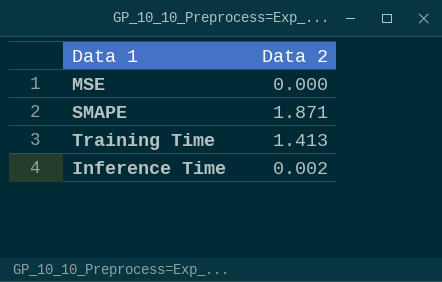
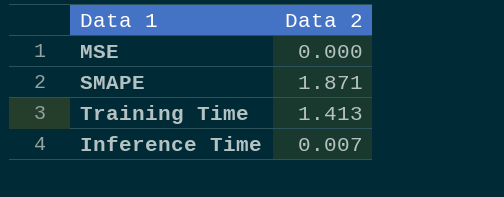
Inference Time | Data 2: 0.002 -> 0.007

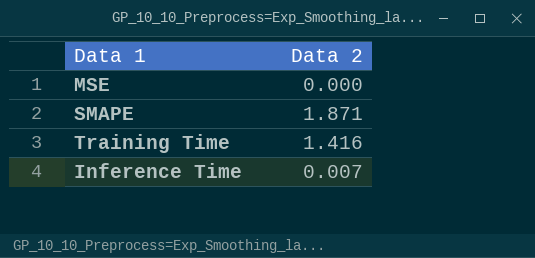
Training Time | Data 2: 1.413 -> 1.416

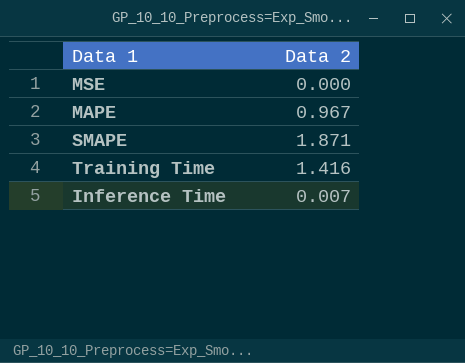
row MAPE: none -> 0.967

